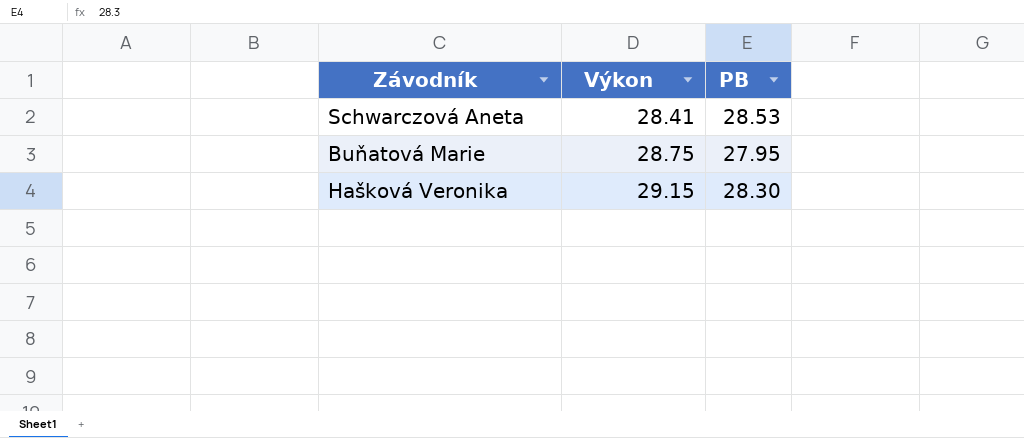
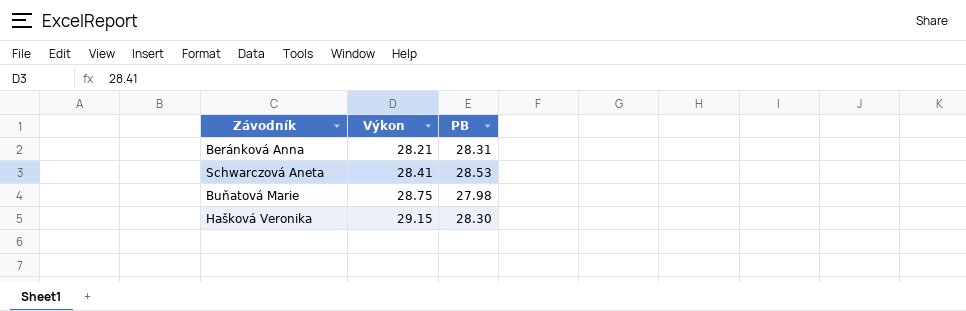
row Beránková Anna: none -> 28.21 | 28.31
Buňatová Marie | PB: 27.95 -> 27.98

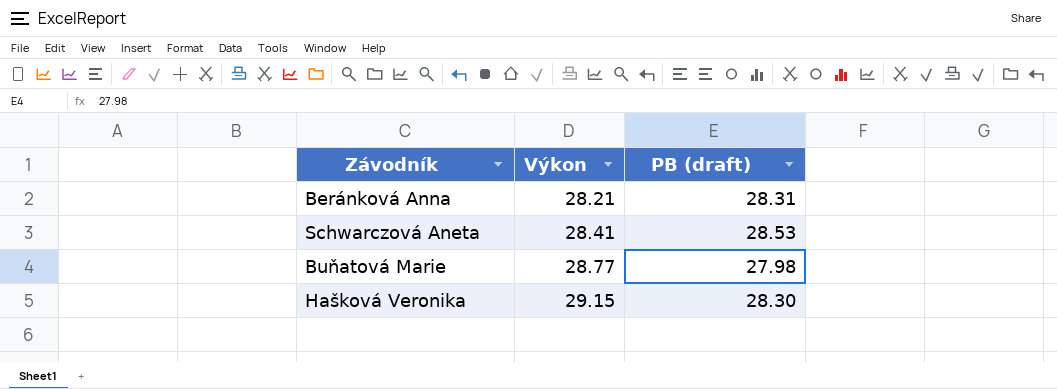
column name: PB -> PB (draft)
Buňatová Marie | Výkon: 28.75 -> 28.77

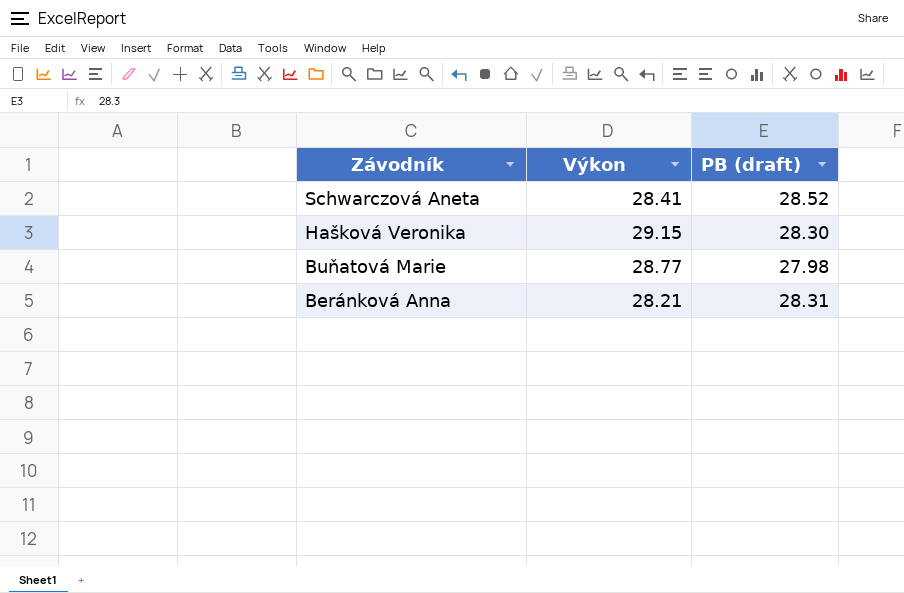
row order: Výkon ascending -> Závodník descending
Schwarczová Aneta | PB (draft): 28.53 -> 28.52

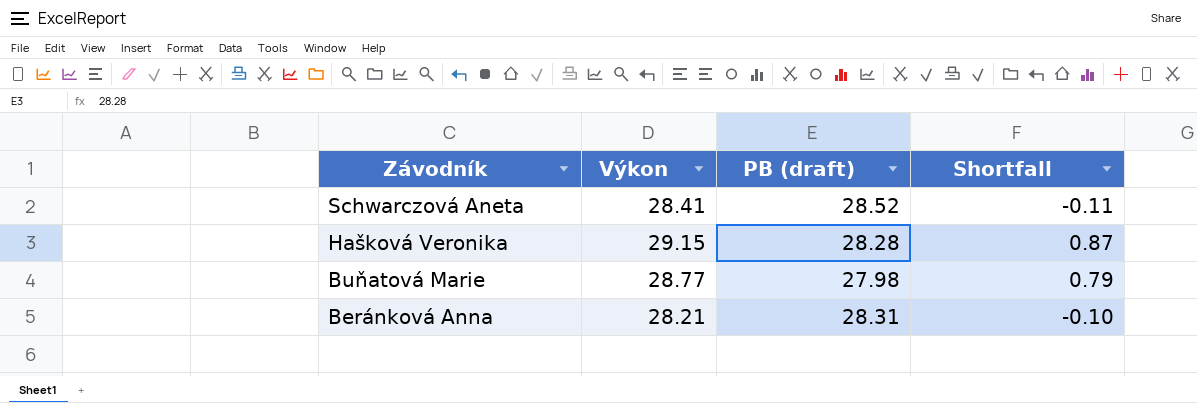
column Shortfall | formula: none -> [Výkon] - [PB (draft)]
Hašková Veronika | PB (draft): 28.30 -> 28.28

